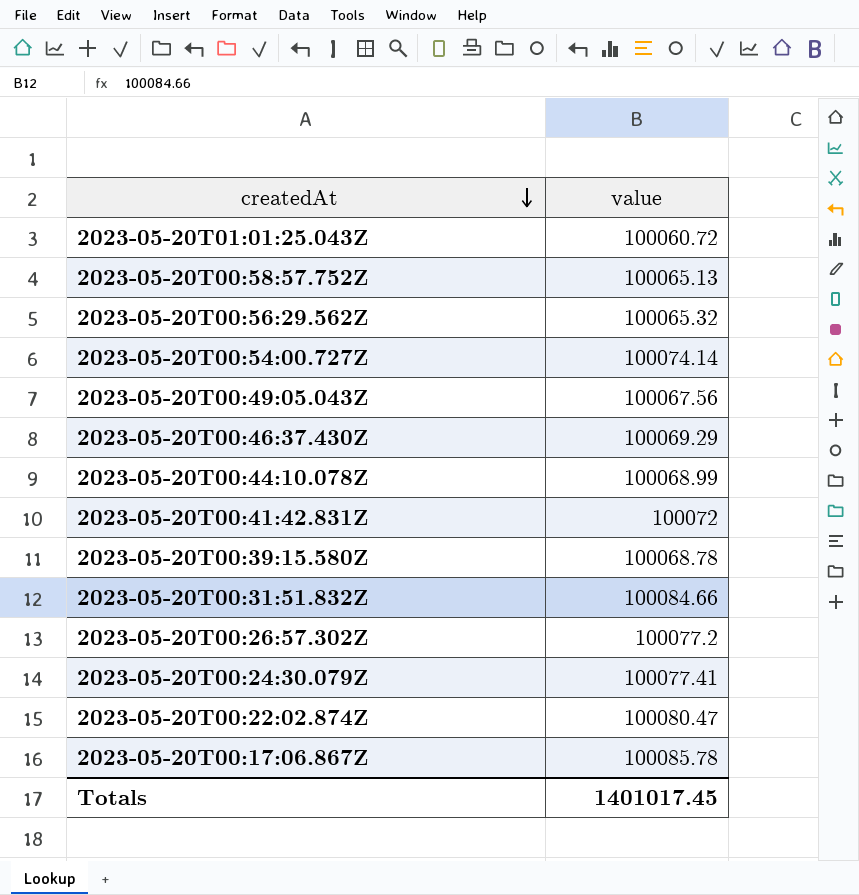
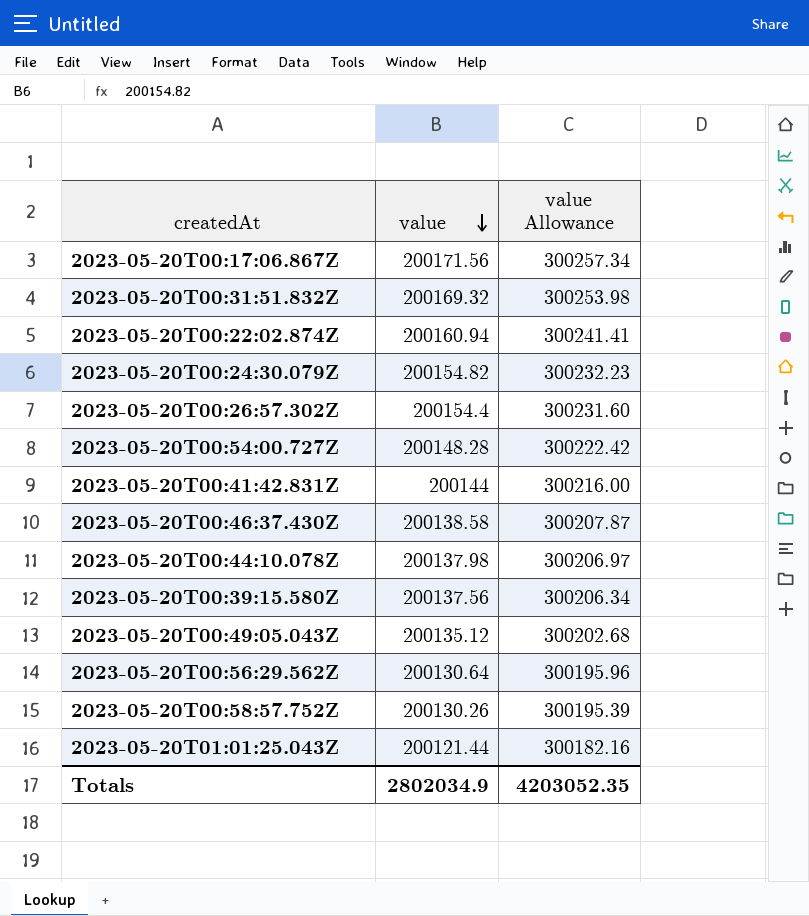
row order: createdAt descending -> value descending
column value Allowance | formula: none -> [value] * 1.5
2023-05-20T00:17:06.867Z | value: 100085.78 -> 200171.56
2023-05-20T00:31:51.832Z | value: 100084.66 -> 200169.32
2023-05-20T00:22:02.874Z | value: 100080.47 -> 200160.94
2023-05-20T00:24:30.079Z | value: 100077.41 -> 200154.82
2023-05-20T00:26:57.302Z | value: 100077.2 -> 200154.4
2023-05-20T00:54:00.727Z | value: 100074.14 -> 200148.28
2023-05-20T00:41:42.831Z | value: 100072 -> 200144
2023-05-20T00:46:37.430Z | value: 100069.29 -> 200138.58
2023-05-20T00:44:10.078Z | value: 100068.99 -> 200137.98
2023-05-20T00:39:15.580Z | value: 100068.78 -> 200137.56
2023-05-20T00:49:05.043Z | value: 100067.56 -> 200135.12
2023-05-20T00:56:29.562Z | value: 100065.32 -> 200130.64
2023-05-20T00:58:57.752Z | value: 100065.13 -> 200130.26
2023-05-20T01:01:25.043Z | value: 100060.72 -> 200121.44
Totals | value: 1401017.45 -> 2802034.9

